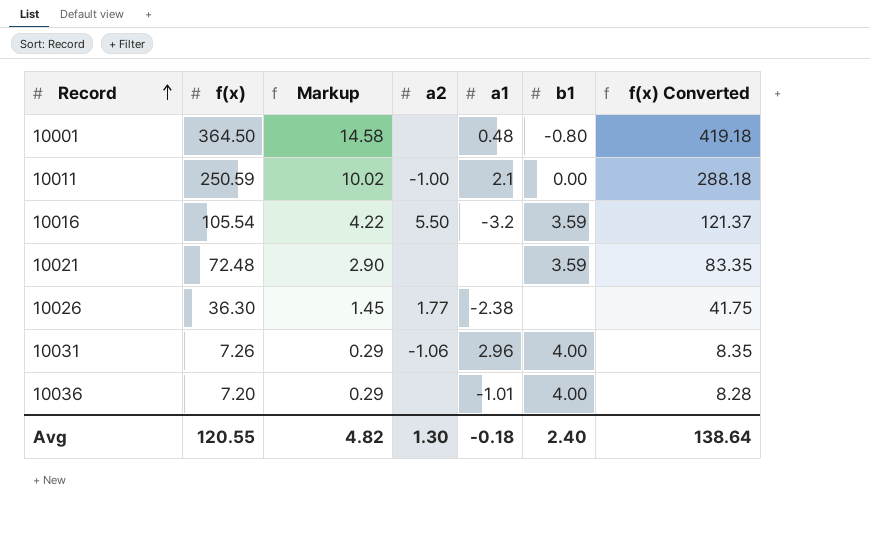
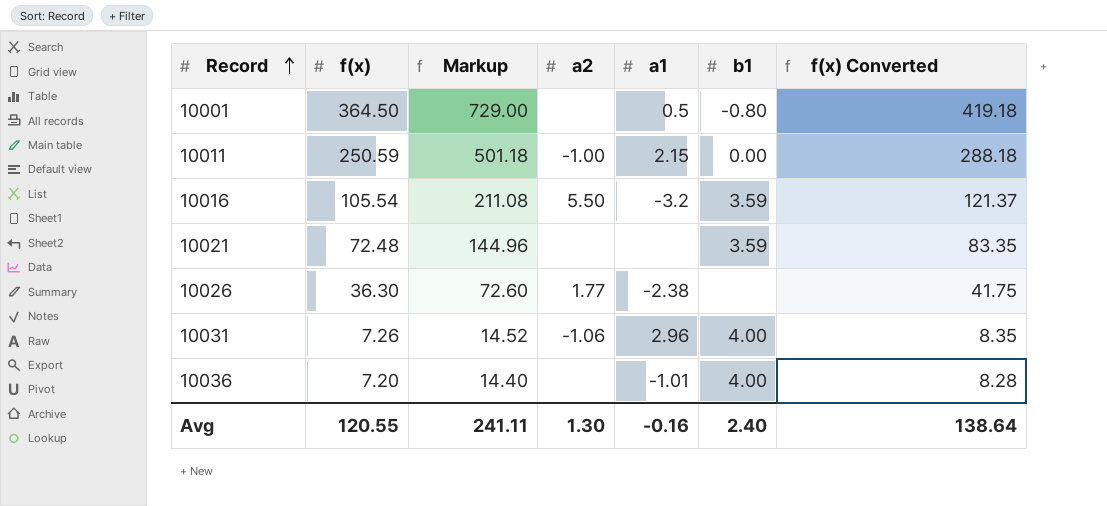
column Markup | formula: [f(x)] * 0.04 -> [f(x)] * 2
10001 | a1: 0.48 -> 0.5
10011 | a1: 2.1 -> 2.15
Avg | Markup: 4.82 -> 241.11
Avg | a1: -0.18 -> -0.16

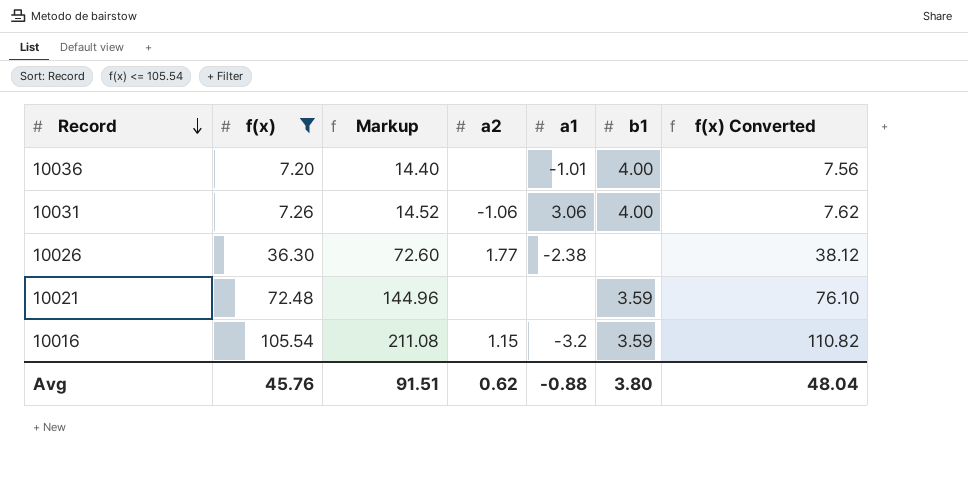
filter: none -> f(x) <= 105.54
row order: Record ascending -> Record descending
column f(x) Converted | formula: [f(x)] * 1.15 -> [f(x)] * 1.05
10031 | a1: 2.96 -> 3.06
10016 | a2: 5.50 -> 1.15
Avg | f(x): 120.55 -> 45.76
Avg | Markup: 241.11 -> 91.51
Avg | a2: 1.30 -> 0.62
Avg | a1: -0.16 -> -0.88
Avg | b1: 2.40 -> 3.80
Avg | f(x) Converted: 138.64 -> 48.04

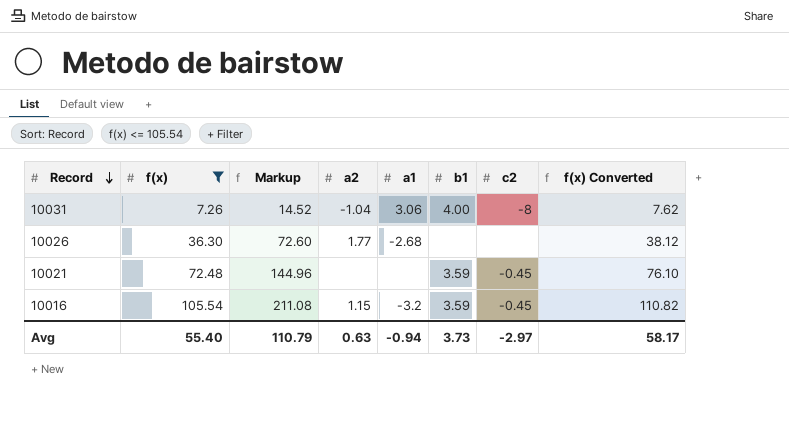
column c2 | position: none -> 7
row 10036: 7.20 | 14.40 | none | -1.01 | 4.00 | 7.56 -> none
10031 | a2: -1.06 -> -1.04
10026 | a1: -2.38 -> -2.68
Avg | f(x): 45.76 -> 55.40
Avg | Markup: 91.51 -> 110.79
Avg | a2: 0.62 -> 0.63
Avg | a1: -0.88 -> -0.94
Avg | b1: 3.80 -> 3.73
Avg | f(x) Converted: 48.04 -> 58.17

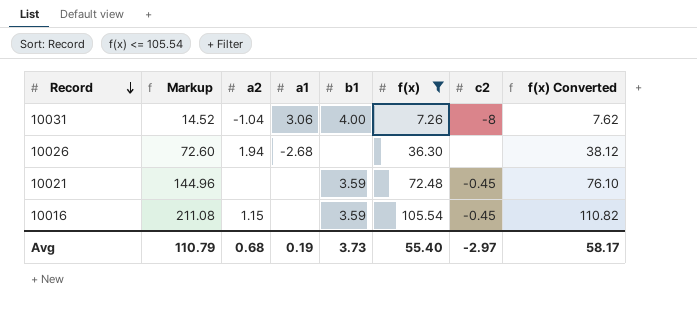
column f(x) | position: 2 -> 6
10026 | a2: 1.77 -> 1.94
10016 | a1: -3.2 -> none
Avg | a2: 0.63 -> 0.68
Avg | a1: -0.94 -> 0.19

